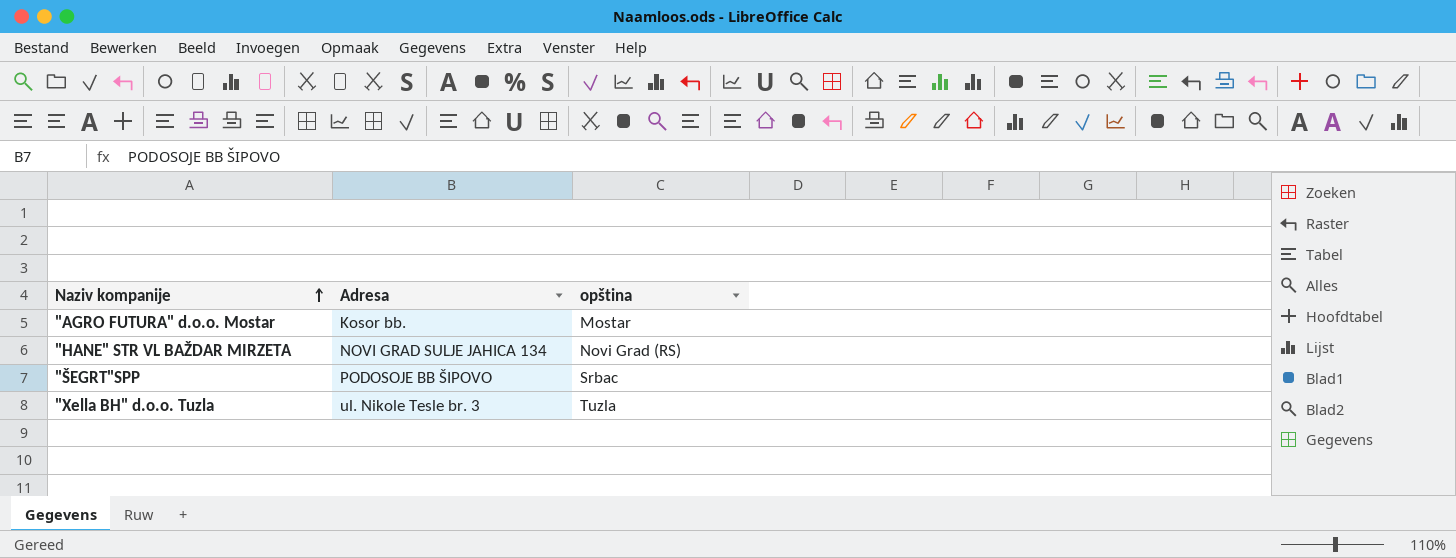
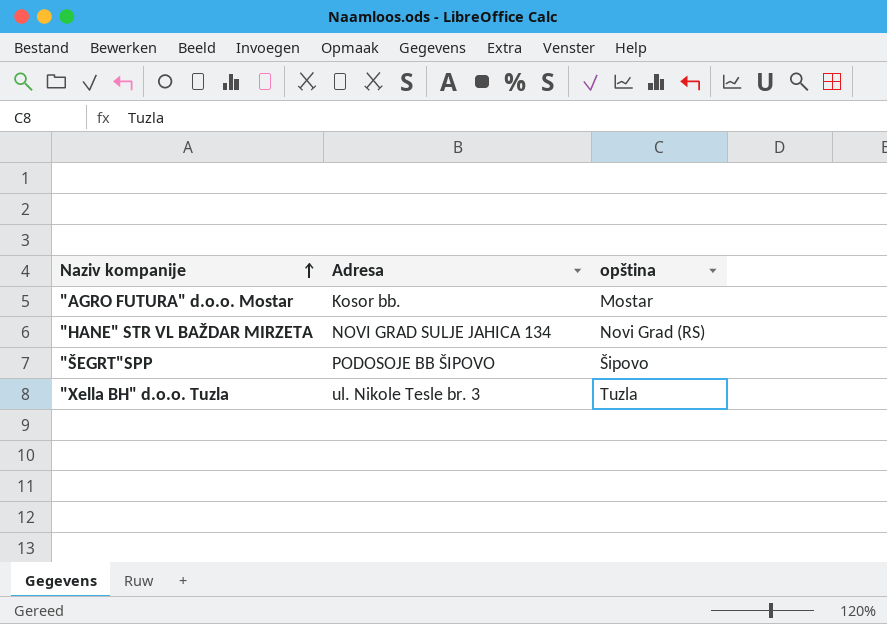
"ŠEGRT"SPP | opština: Srbac -> Šipovo

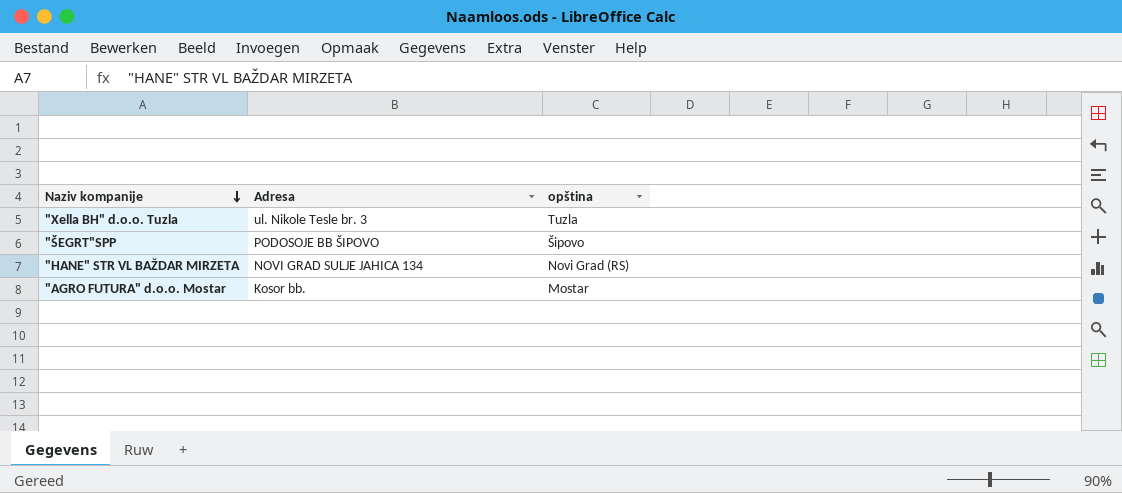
row order: Naziv kompanije ascending -> Naziv kompanije descending

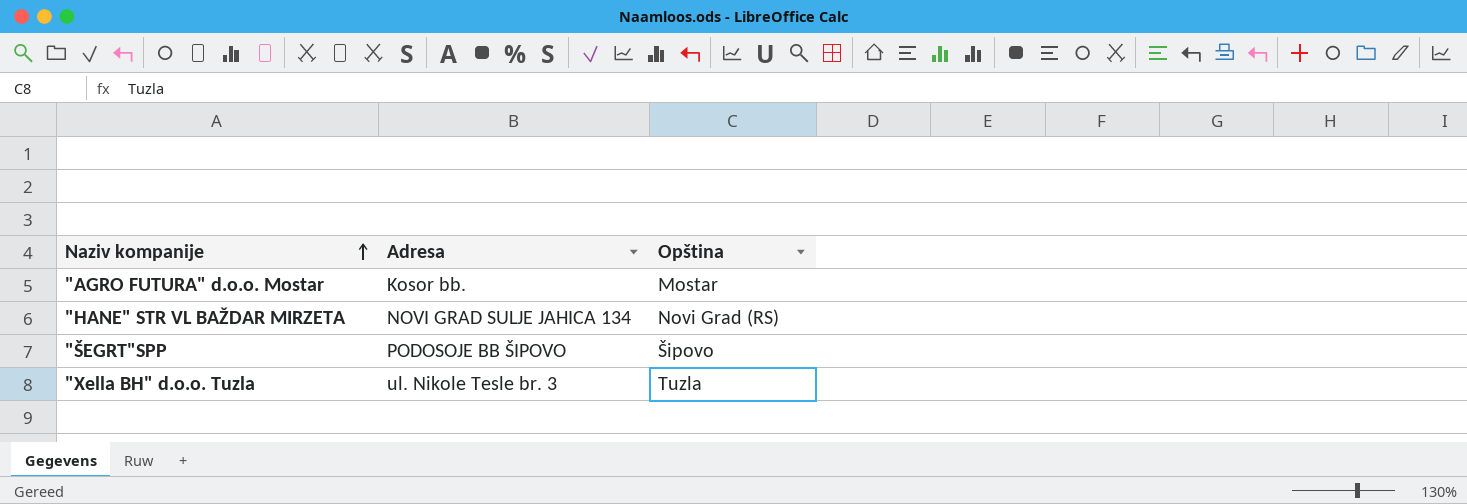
row order: Naziv kompanije descending -> Naziv kompanije ascending
column name: opština -> Opština

